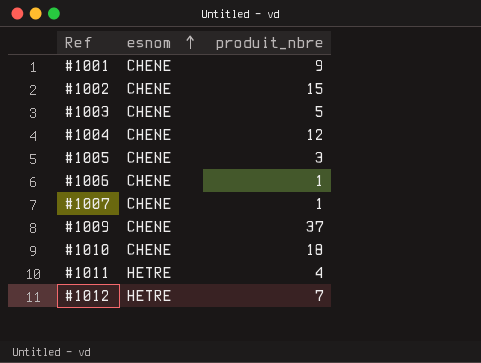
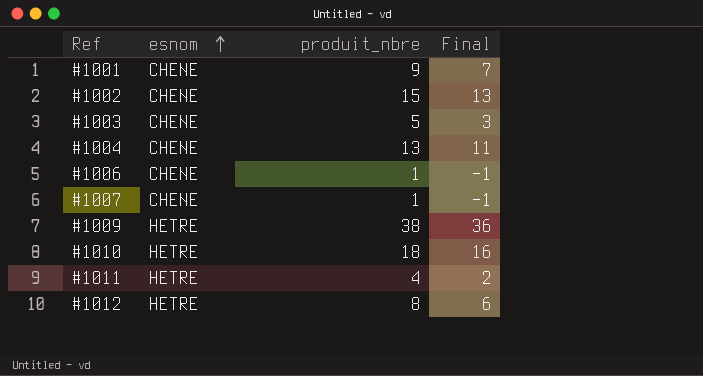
column Final | formula: none -> [produit_nbre] - 2
row #1005: CHENE | 3 -> none
#1004 | produit_nbre: 12 -> 13
#1009 | esnom: CHENE -> HETRE
#1009 | produit_nbre: 37 -> 38
#1010 | esnom: CHENE -> HETRE
#1012 | produit_nbre: 7 -> 8

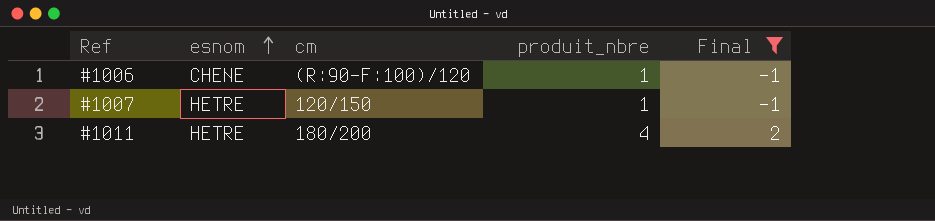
filter: none -> Final <= 2
column cm | position: none -> 3
#1007 | esnom: CHENE -> HETRE

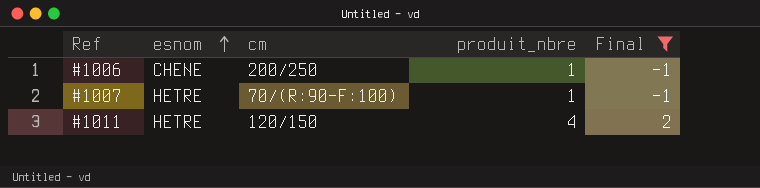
#1006 | cm: (R:90-F:100)/120 -> 200/250
#1007 | cm: 120/150 -> 70/(R:90-F:100)
#1011 | cm: 180/200 -> 120/150

